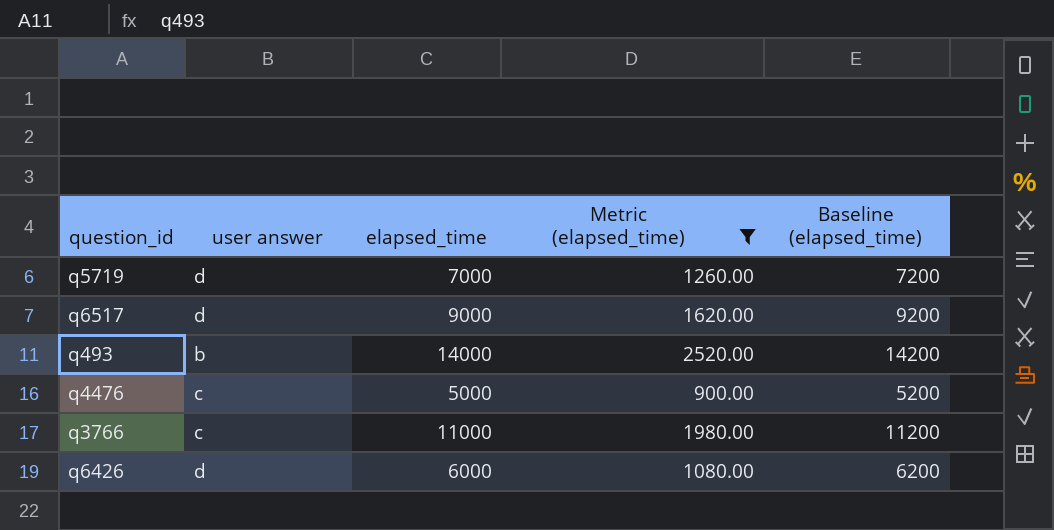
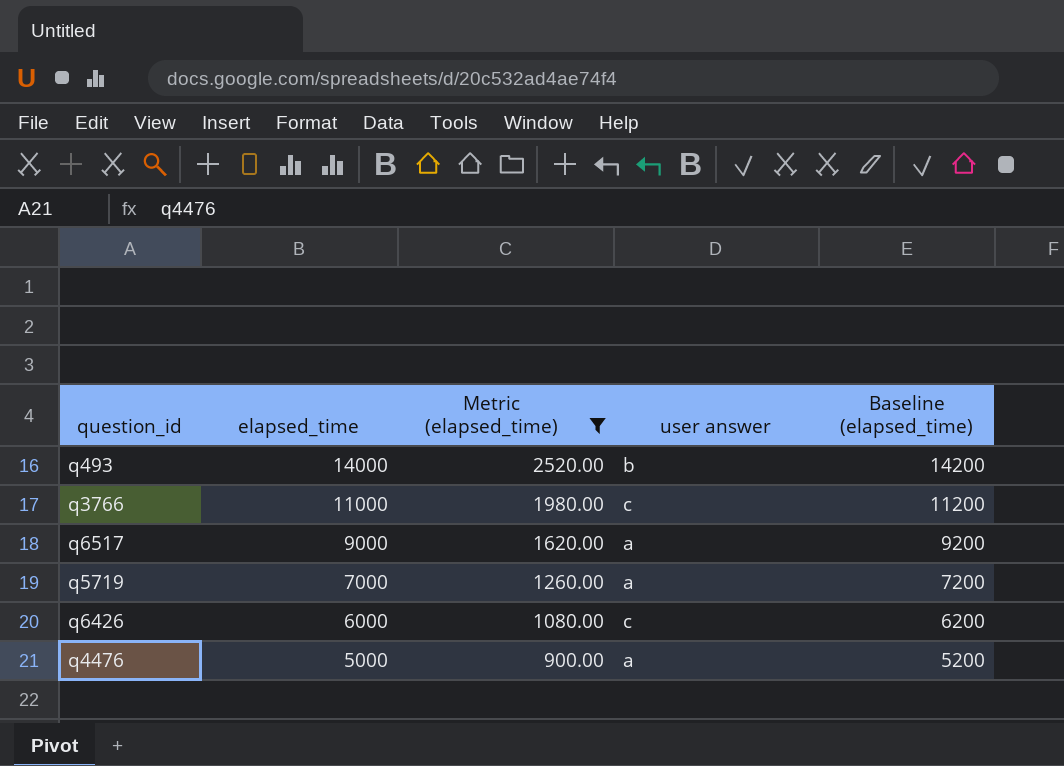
row order: none -> elapsed_time descending
column user answer | position: 2 -> 4
q6517 | user answer: d -> a
q5719 | user answer: d -> a
q6426 | user answer: d -> c
q4476 | user answer: c -> a

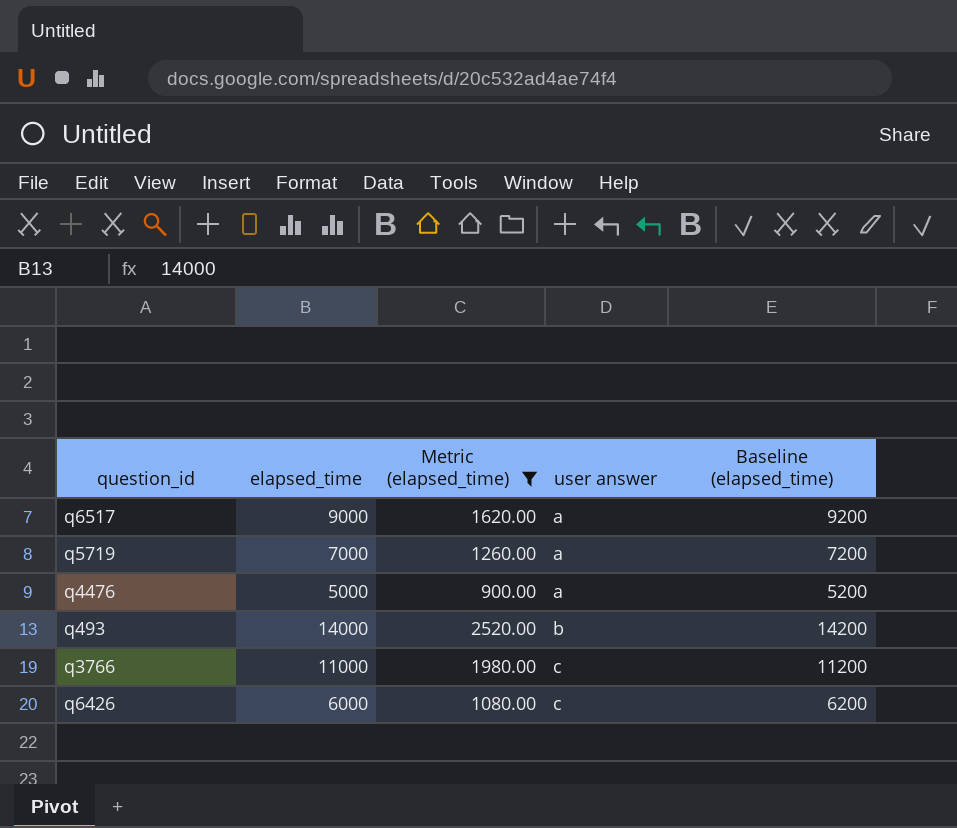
row order: elapsed_time descending -> user answer ascending

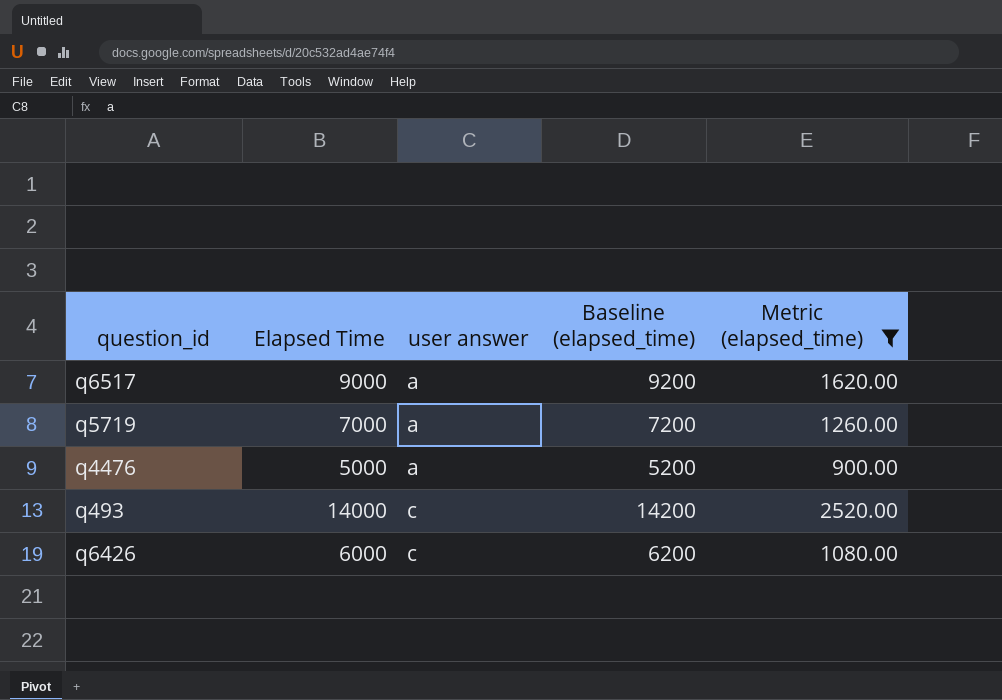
column name: elapsed_time -> Elapsed Time
column Metric (elapsed_time) | position: 3 -> 5
row q3766: 11000 | 1980.00 | c | 11200 -> none
q493 | user answer: b -> c

